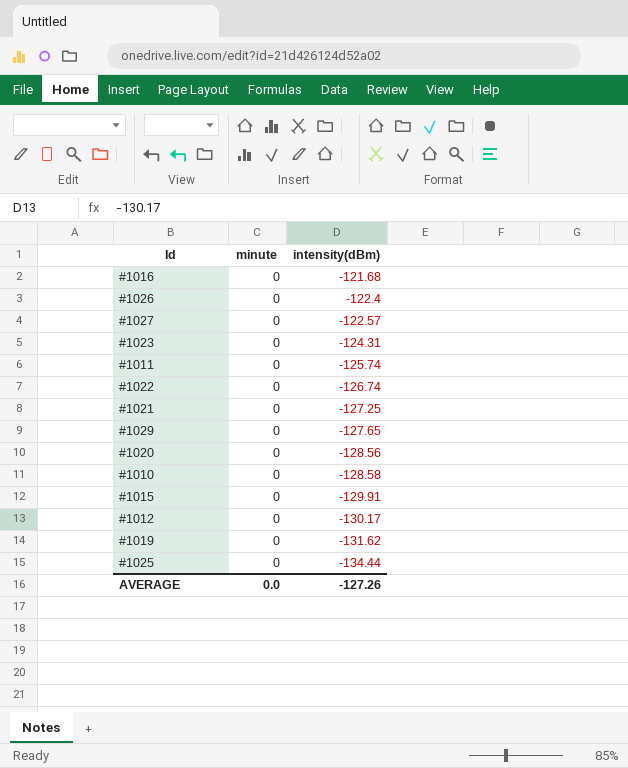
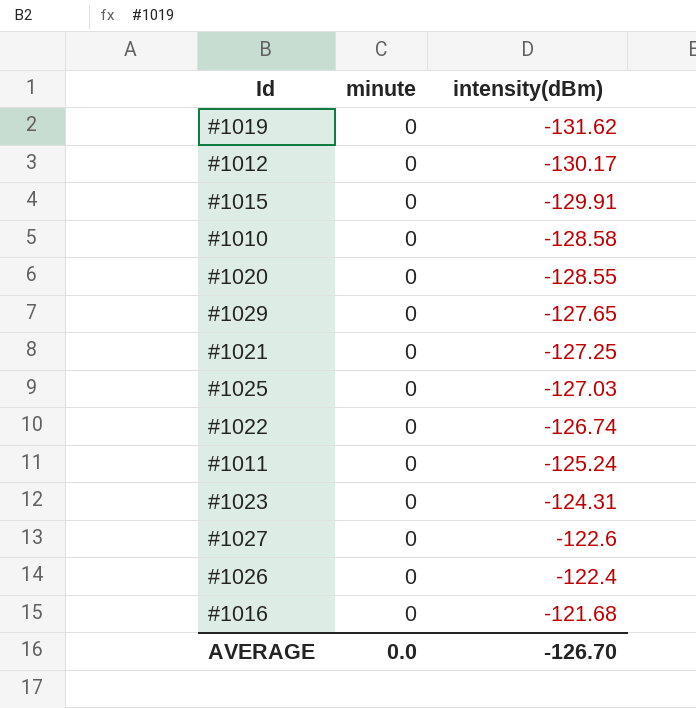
row order: intensity(dBm) descending -> intensity(dBm) ascending
#1020 | intensity(dBm): -128.56 -> -128.55
#1025 | intensity(dBm): -134.44 -> -127.03
#1011 | intensity(dBm): -125.74 -> -125.24
#1027 | intensity(dBm): -122.57 -> -122.6
AVERAGE | intensity(dBm): -127.26 -> -126.70

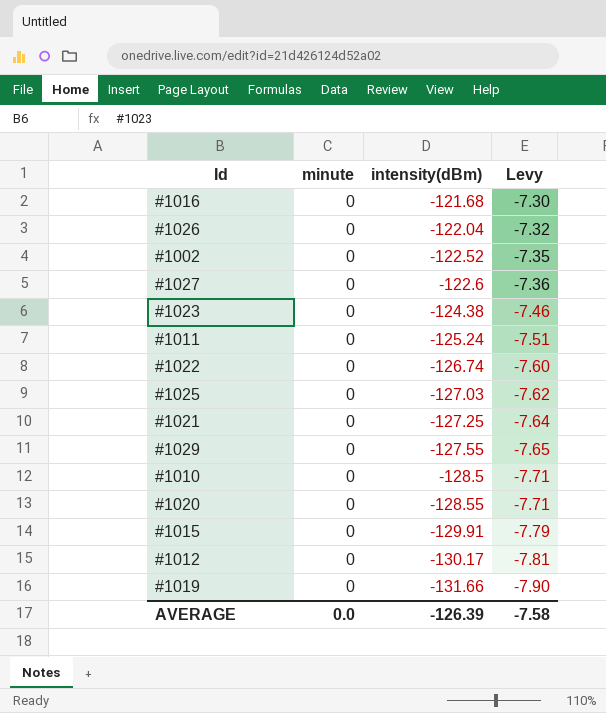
row order: intensity(dBm) ascending -> intensity(dBm) descending
column Levy | formula: none -> [intensity(dBm)] * 0.06
#1026 | intensity(dBm): -122.4 -> -122.04
row #1002: none -> 0 | -122.52 | -7.35
#1023 | intensity(dBm): -124.31 -> -124.38
#1029 | intensity(dBm): -127.65 -> -127.55
#1010 | intensity(dBm): -128.58 -> -128.5
#1019 | intensity(dBm): -131.62 -> -131.66
AVERAGE | intensity(dBm): -126.70 -> -126.39

